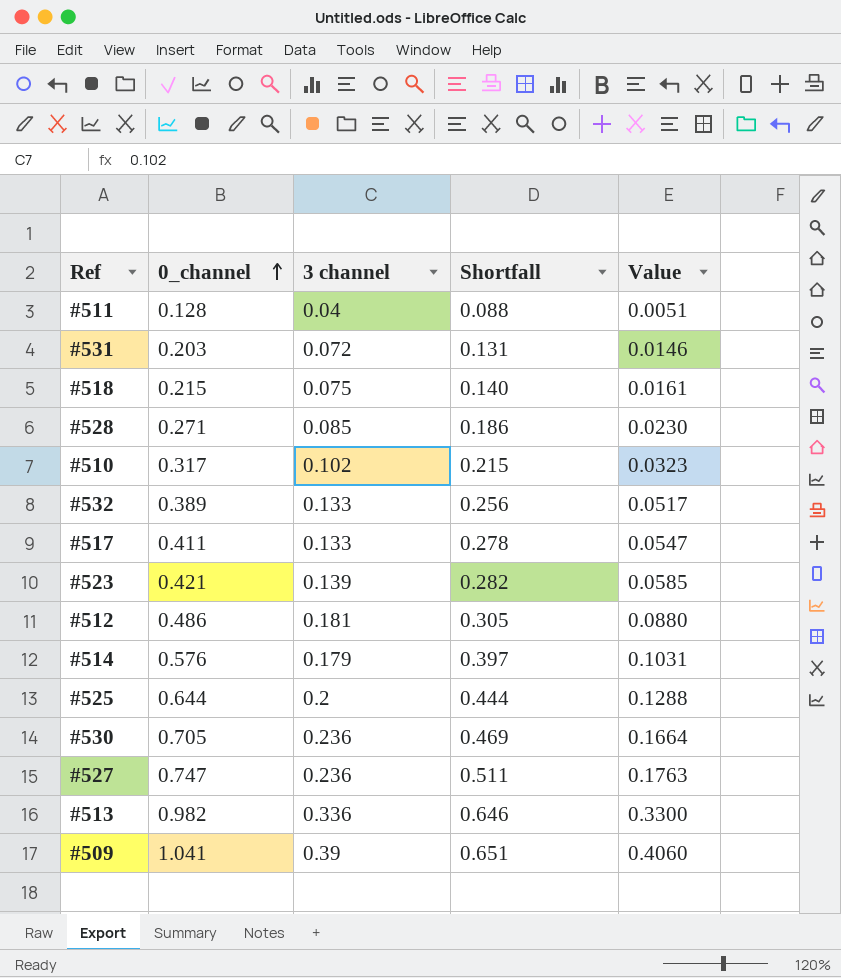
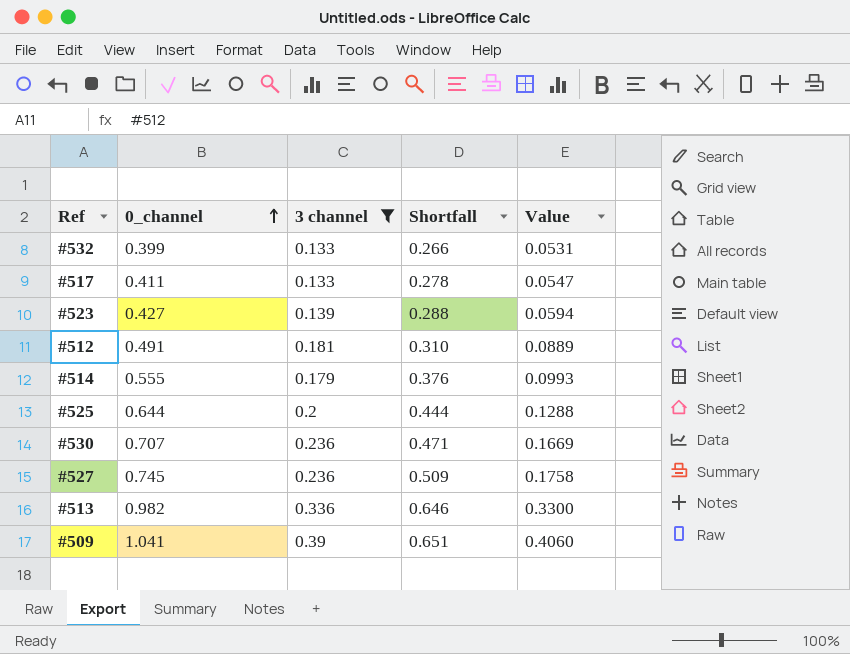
filter: none -> 3 channel >= 0.133
#532 | 0_channel: 0.389 -> 0.399
#532 | Shortfall: 0.256 -> 0.266
#532 | Value: 0.0517 -> 0.0531
#523 | 0_channel: 0.421 -> 0.427
#523 | Shortfall: 0.282 -> 0.288
#523 | Value: 0.0585 -> 0.0594
#512 | 0_channel: 0.486 -> 0.491
#512 | Shortfall: 0.305 -> 0.310
#512 | Value: 0.0880 -> 0.0889
#514 | 0_channel: 0.576 -> 0.555
#514 | Shortfall: 0.397 -> 0.376
#514 | Value: 0.1031 -> 0.0993
#530 | 0_channel: 0.705 -> 0.707
#530 | Shortfall: 0.469 -> 0.471
#530 | Value: 0.1664 -> 0.1669
#527 | 0_channel: 0.747 -> 0.745
#527 | Shortfall: 0.511 -> 0.509
#527 | Value: 0.1763 -> 0.1758

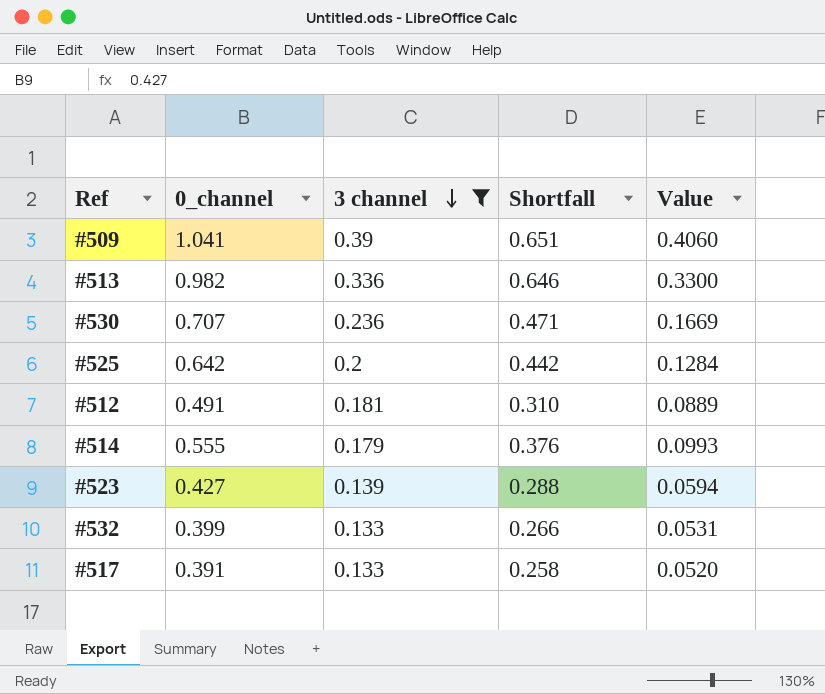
row order: 0_channel ascending -> 3 channel descending
row #527: 0.745 | 0.236 | 0.509 | 0.1758 -> none
#525 | 0_channel: 0.644 -> 0.642
#525 | Shortfall: 0.444 -> 0.442
#525 | Value: 0.1288 -> 0.1284
#517 | 0_channel: 0.411 -> 0.391
#517 | Shortfall: 0.278 -> 0.258
#517 | Value: 0.0547 -> 0.0520

